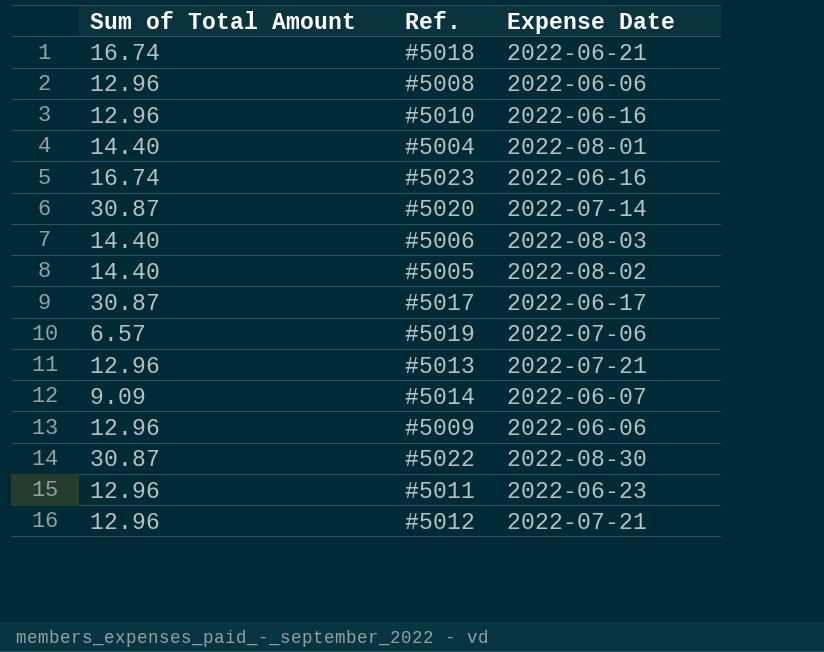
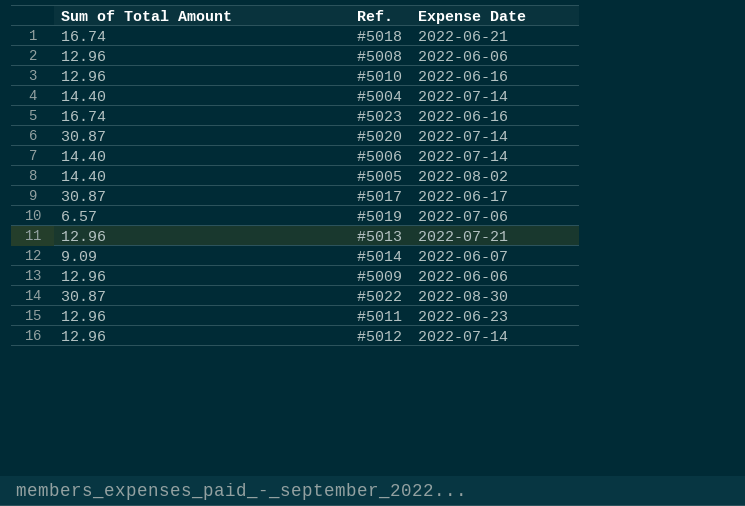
#5004 | Expense Date: 2022-08-01 -> 2022-07-14
#5006 | Expense Date: 2022-08-03 -> 2022-07-14
#5012 | Expense Date: 2022-07-21 -> 2022-07-14

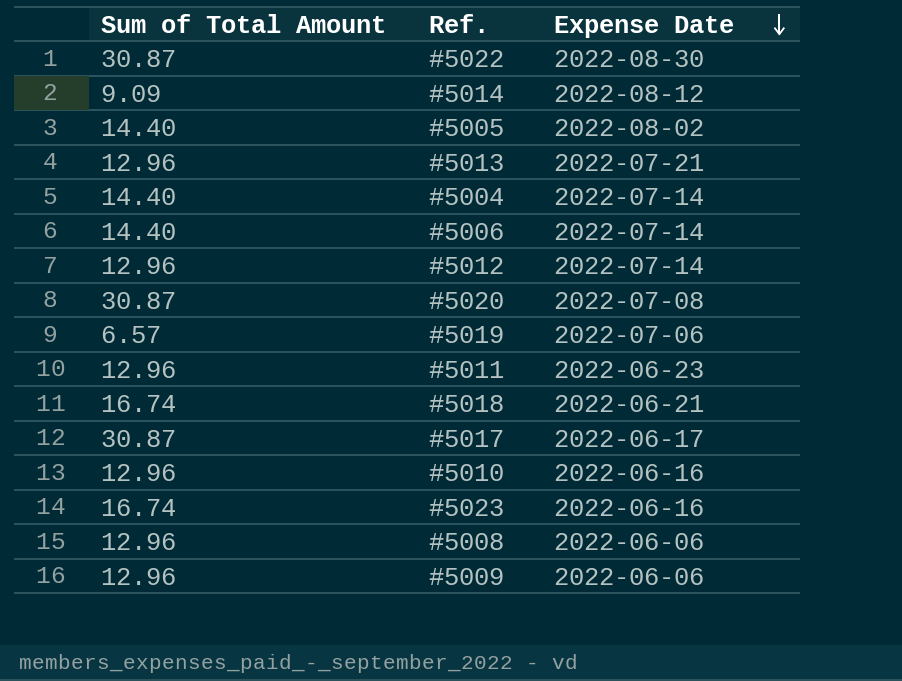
row order: none -> Expense Date descending
#5014 | Expense Date: 2022-06-07 -> 2022-08-12
#5020 | Expense Date: 2022-07-14 -> 2022-07-08

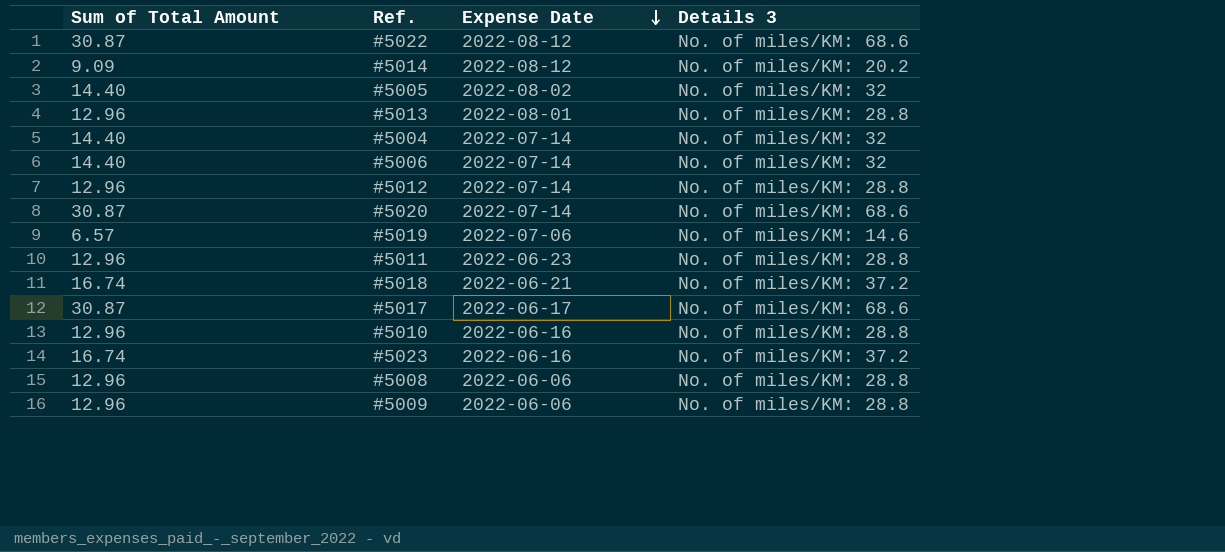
column Details 3 | position: none -> 4
#5022 | Expense Date: 2022-08-30 -> 2022-08-12
#5013 | Expense Date: 2022-07-21 -> 2022-08-01
#5020 | Expense Date: 2022-07-08 -> 2022-07-14

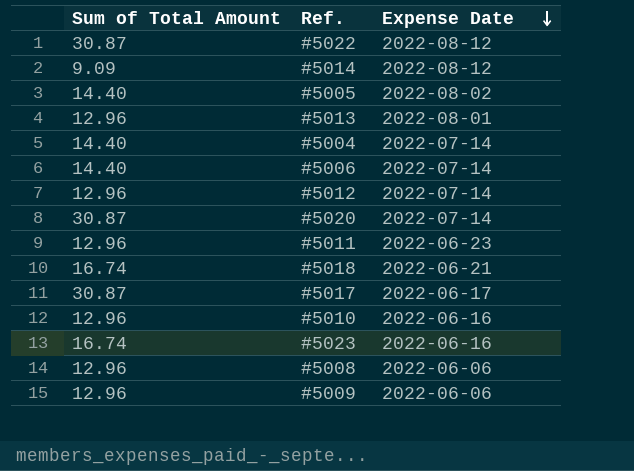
column Details 3 | position: 4 -> none
row #5019: 6.57 | 2022-07-06 | No. of miles/KM: 14.6 -> none

